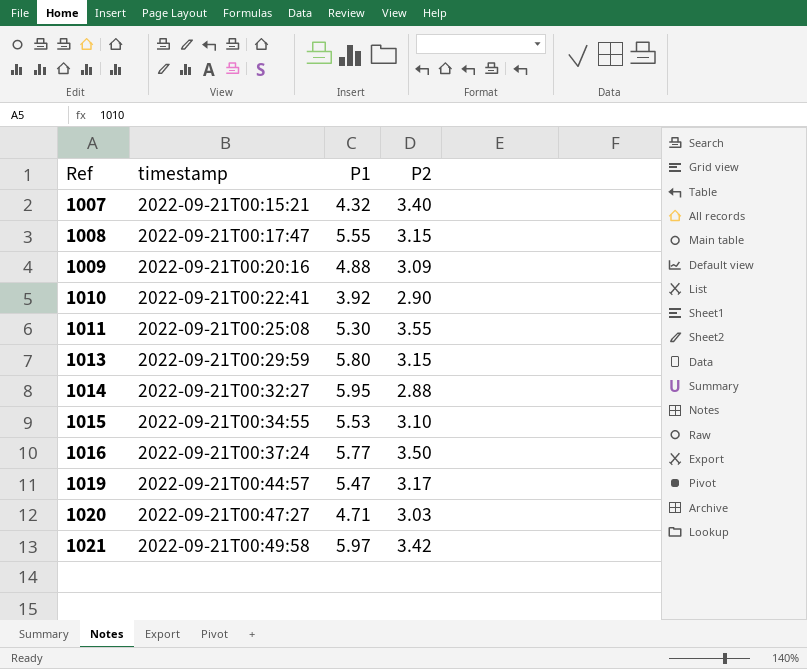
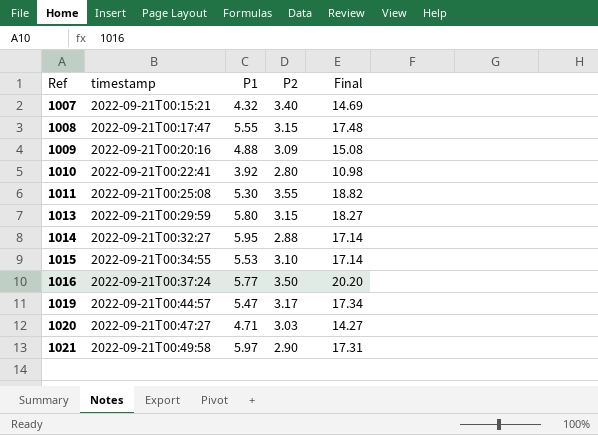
column Final | formula: none -> [P1] * [P2]
1010 | P2: 2.90 -> 2.80
1021 | P2: 3.42 -> 2.90

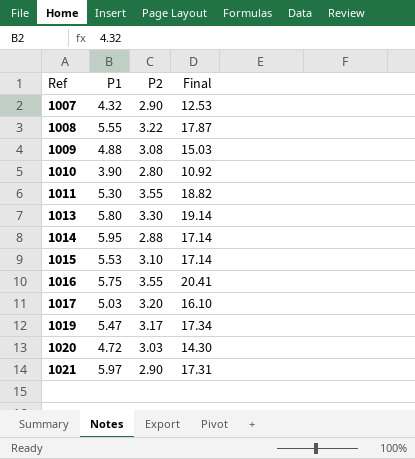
column timestamp | position: 2 -> none
1007 | P2: 3.40 -> 2.90
1007 | Final: 14.69 -> 12.53
1008 | P2: 3.15 -> 3.22
1008 | Final: 17.48 -> 17.87
1009 | P2: 3.09 -> 3.08
1009 | Final: 15.08 -> 15.03
1010 | P1: 3.92 -> 3.90
1010 | Final: 10.98 -> 10.92
1013 | P2: 3.15 -> 3.30
1013 | Final: 18.27 -> 19.14
1016 | P1: 5.77 -> 5.75
1016 | P2: 3.50 -> 3.55
1016 | Final: 20.20 -> 20.41
row 1017: none -> 5.03 | 3.20 | 16.10
1020 | P1: 4.71 -> 4.72
1020 | Final: 14.27 -> 14.30

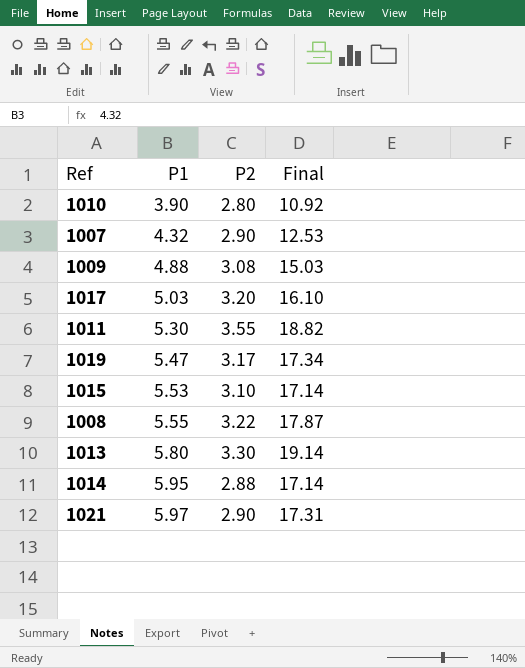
row order: Ref ascending -> P1 ascending
row 1016: 5.75 | 3.55 | 20.41 -> none
row 1020: 4.72 | 3.03 | 14.30 -> none

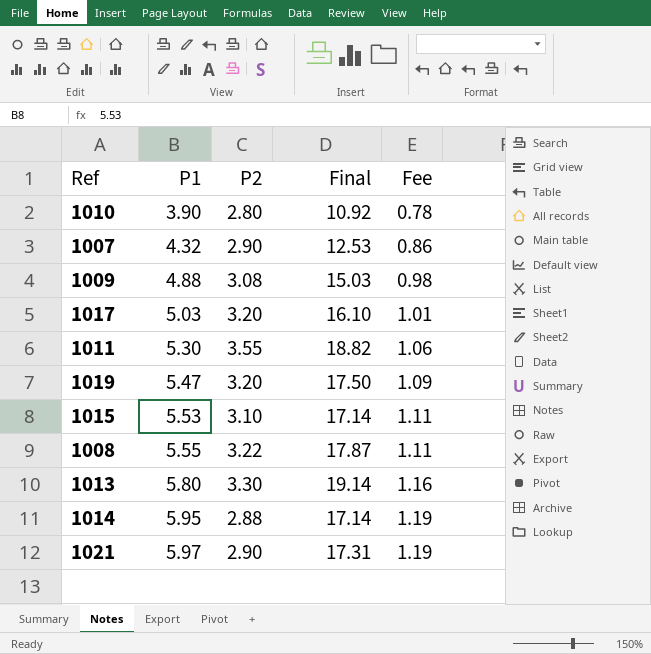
column Fee | formula: none -> [P1] * 0.2
1019 | P2: 3.17 -> 3.20
1019 | Final: 17.34 -> 17.50

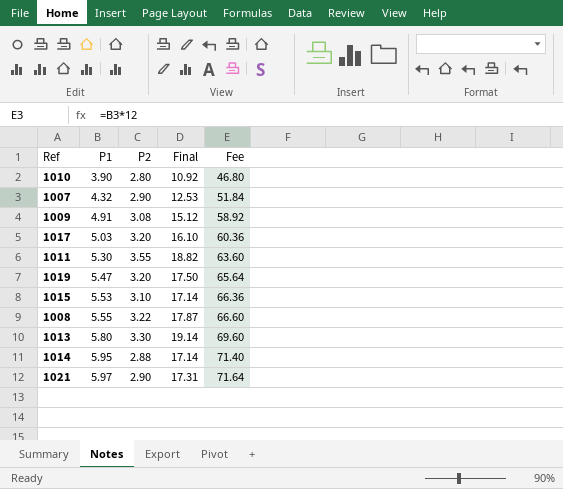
column Fee | formula: [P1] * 0.2 -> [P1] * 12
1009 | P1: 4.88 -> 4.91
1009 | Final: 15.03 -> 15.12

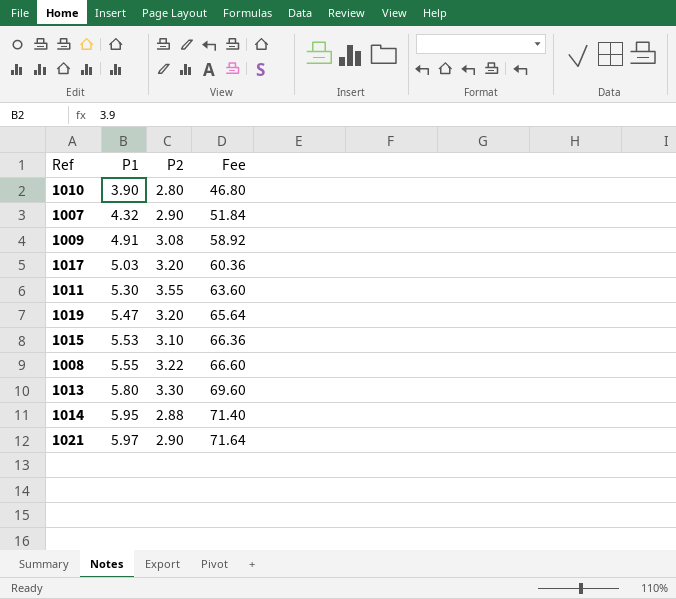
column Final | formula: [P1] * [P2] -> none

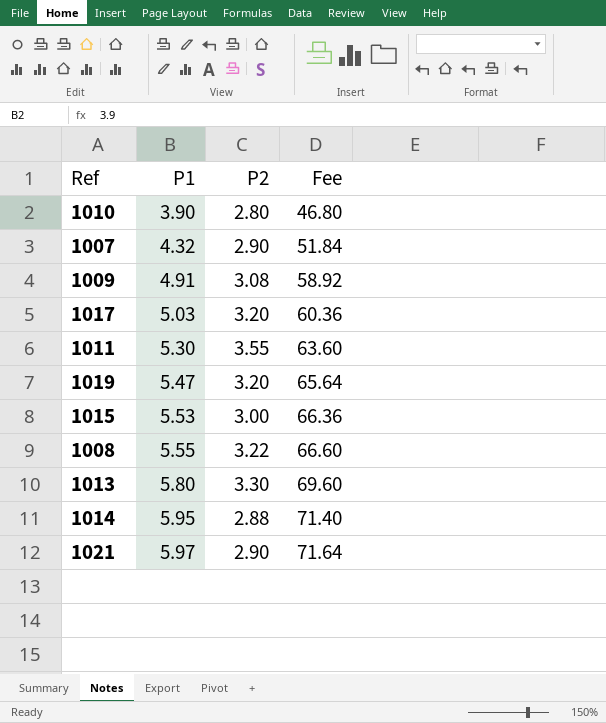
1015 | P2: 3.10 -> 3.00

